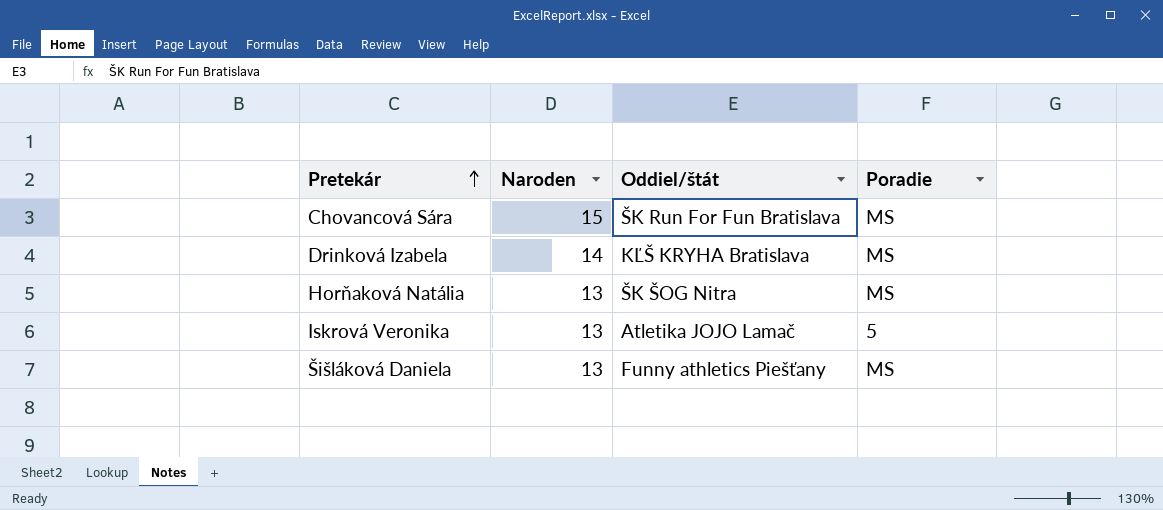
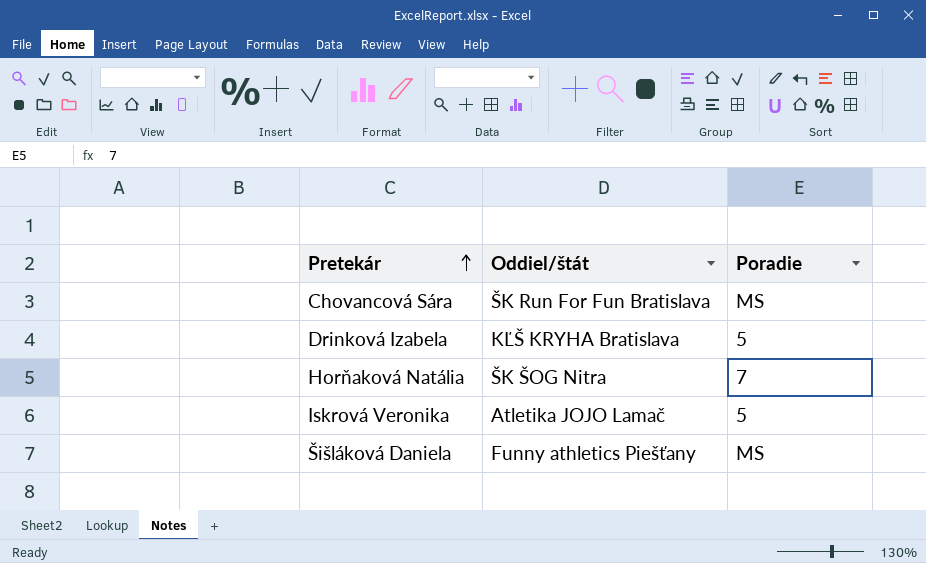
column Naroden | position: 2 -> none
Drinková Izabela | Poradie: MS -> 5
Horňaková Natália | Poradie: MS -> 7

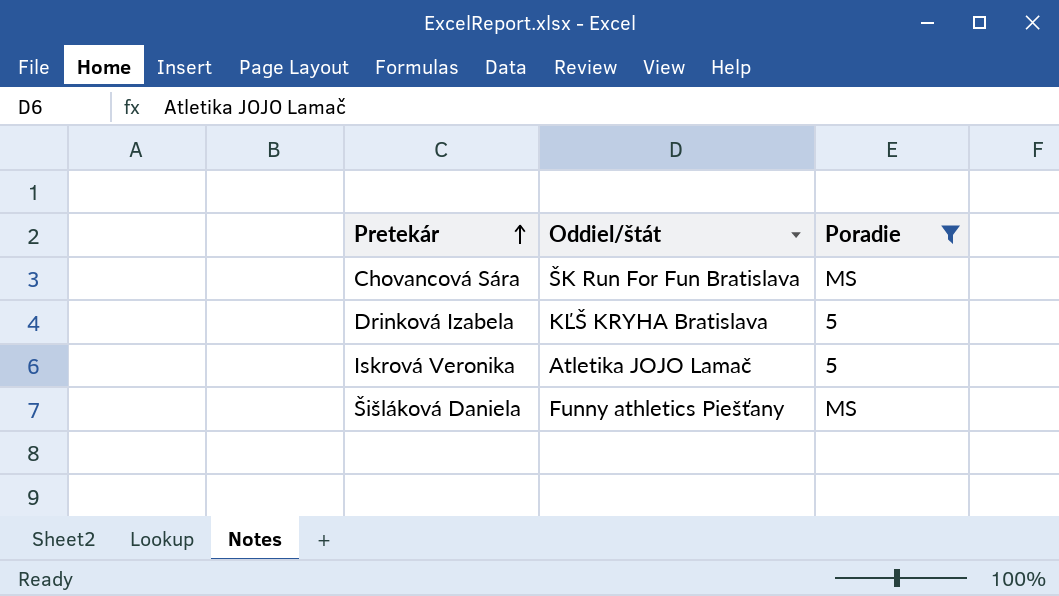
filter: none -> Poradie != 7

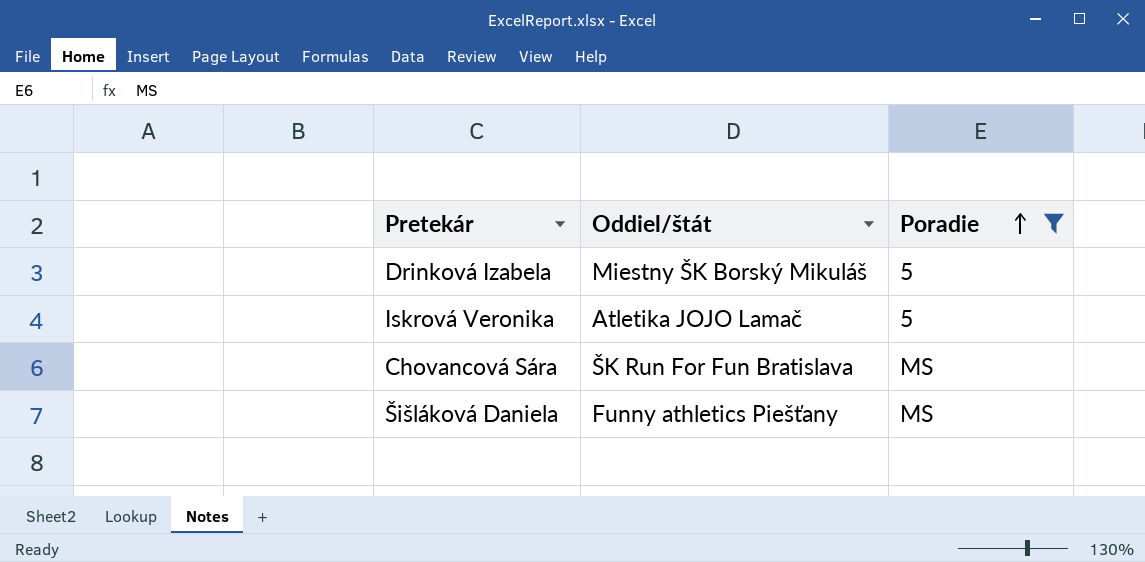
row order: Pretekár ascending -> Poradie ascending
Drinková Izabela | Oddiel/štát: KĽŠ KRYHA Bratislava -> Miestny ŠK Borský Mikuláš

